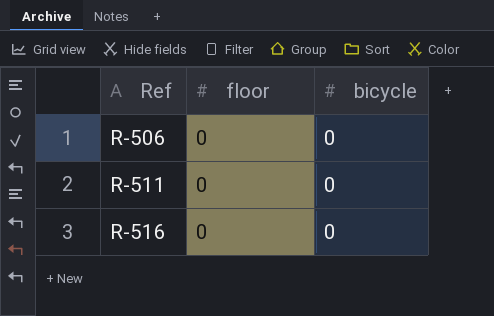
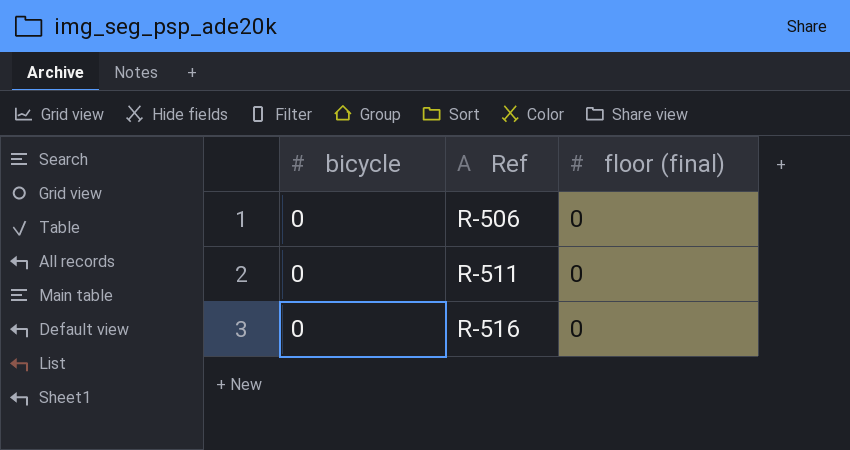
column bicycle | position: 3 -> 1
column name: floor -> floor (final)

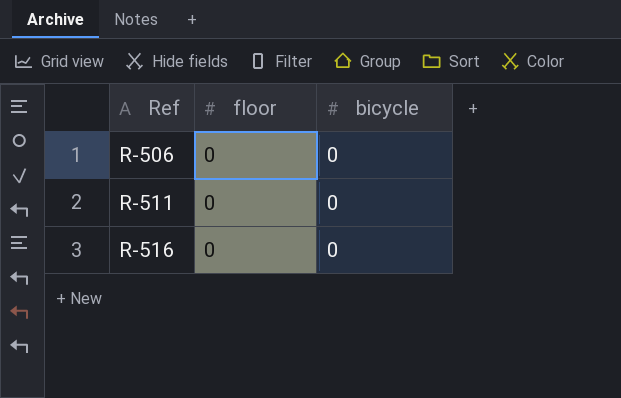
column name: floor (final) -> floor
column bicycle | position: 1 -> 3

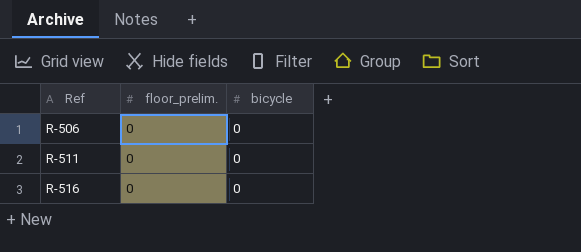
column name: floor -> floor_prelim.

